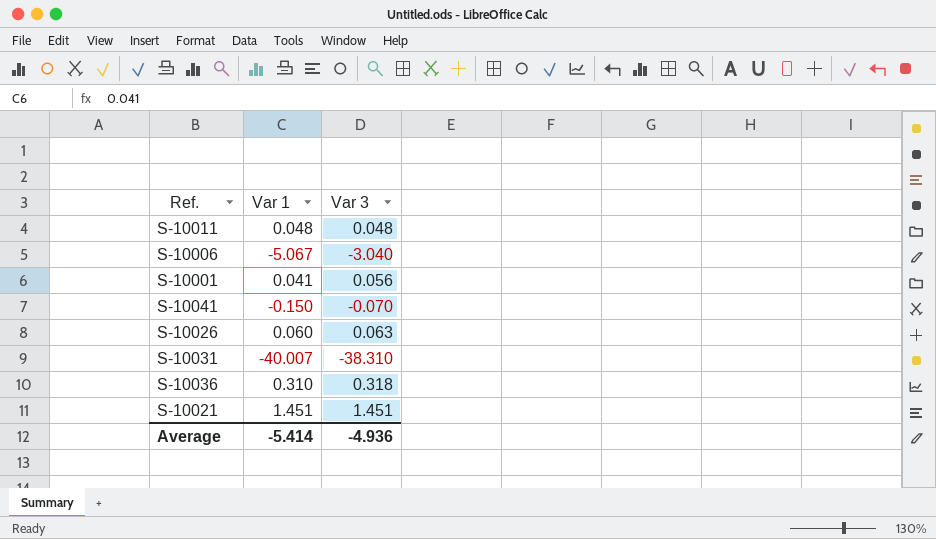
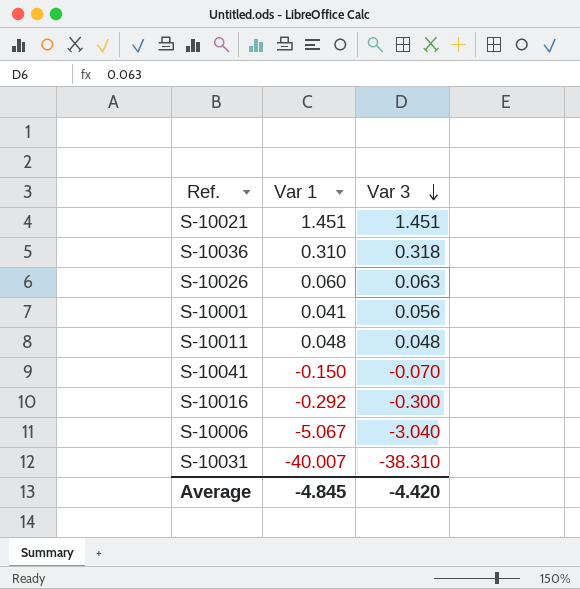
row order: none -> Var 3 descending
row S-10016: none -> -0.292 | -0.300
Average | Var 1: -5.414 -> -4.845
Average | Var 3: -4.936 -> -4.420

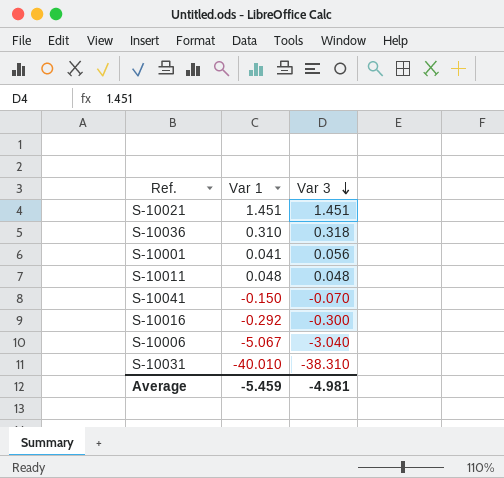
row S-10026: 0.060 | 0.063 -> none
S-10031 | Var 1: -40.007 -> -40.010
Average | Var 1: -4.845 -> -5.459
Average | Var 3: -4.420 -> -4.981

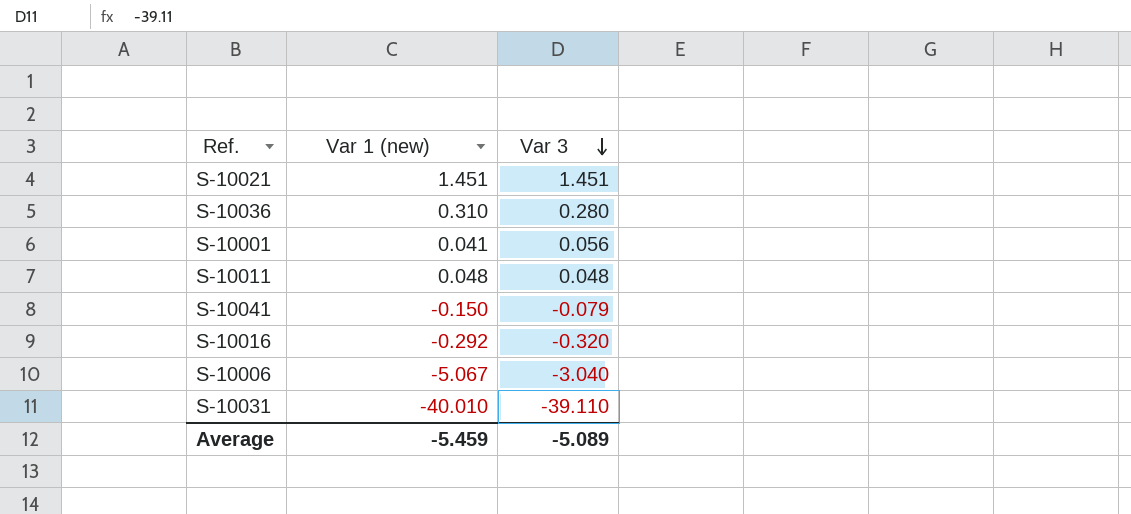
column name: Var 1 -> Var 1 (new)
S-10036 | Var 3: 0.318 -> 0.280
S-10041 | Var 3: -0.070 -> -0.079
S-10016 | Var 3: -0.300 -> -0.320
S-10031 | Var 3: -38.310 -> -39.110
Average | Var 3: -4.981 -> -5.089

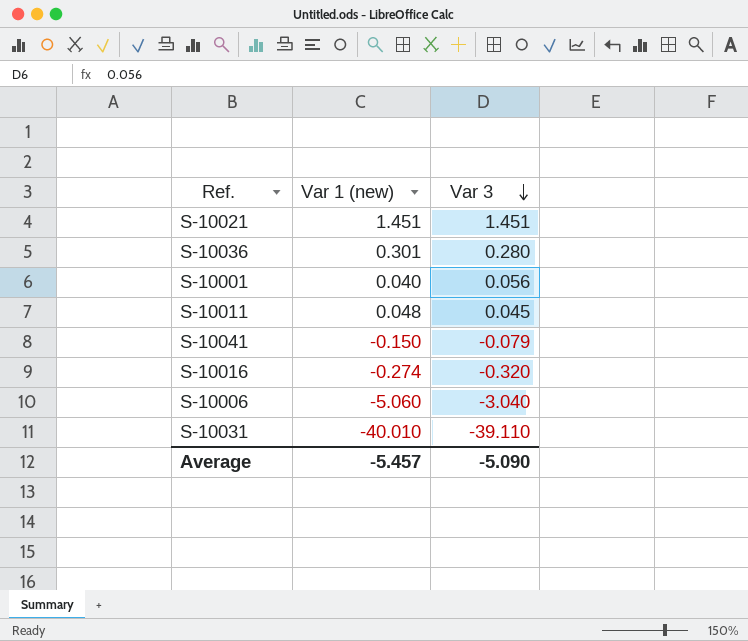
S-10036 | Var 1 (new): 0.310 -> 0.301
S-10001 | Var 1 (new): 0.041 -> 0.040
S-10011 | Var 3: 0.048 -> 0.045
S-10016 | Var 1 (new): -0.292 -> -0.274
S-10006 | Var 1 (new): -5.067 -> -5.060
Average | Var 1 (new): -5.459 -> -5.457
Average | Var 3: -5.089 -> -5.090

